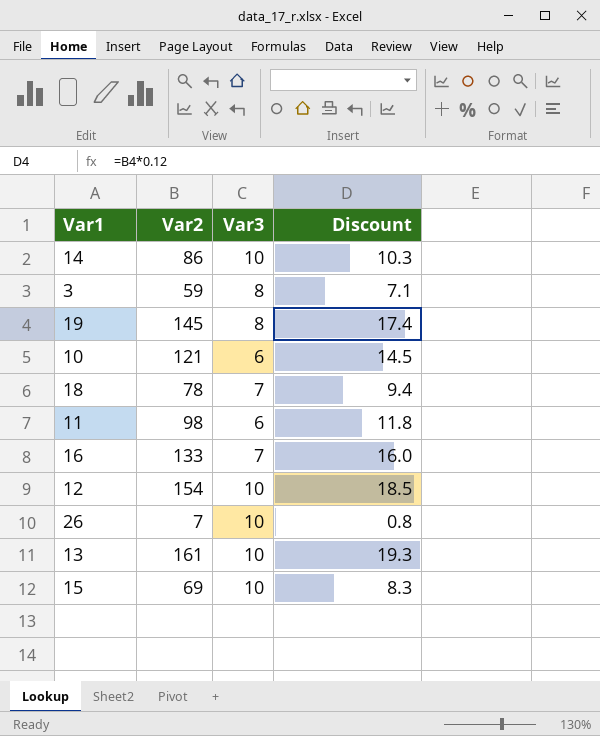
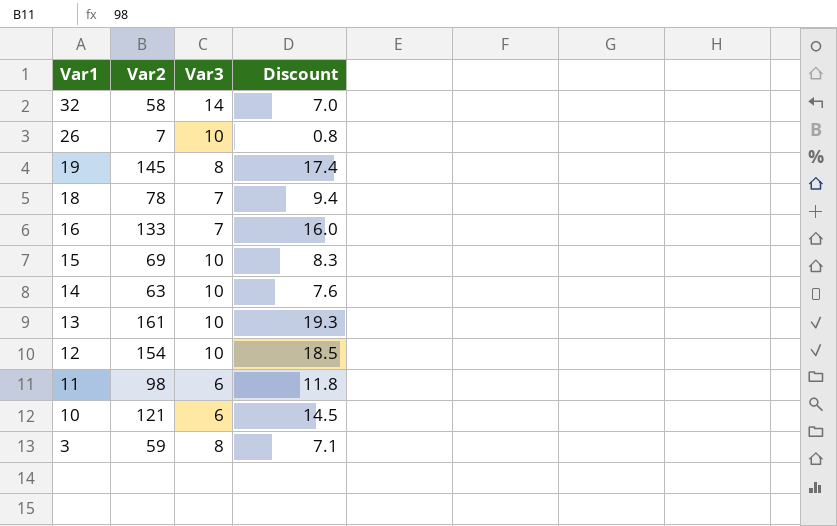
row order: none -> Var1 descending
row 32: none -> 58 | 14 | 7.0
14 | Var2: 86 -> 63
14 | Discount: 10.3 -> 7.6

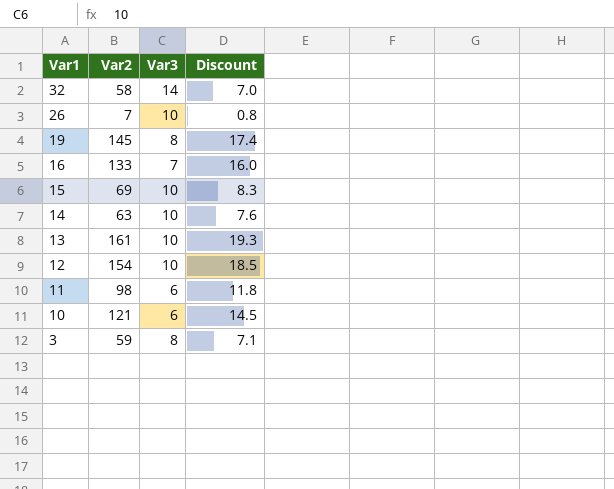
row 18: 78 | 7 | 9.4 -> none

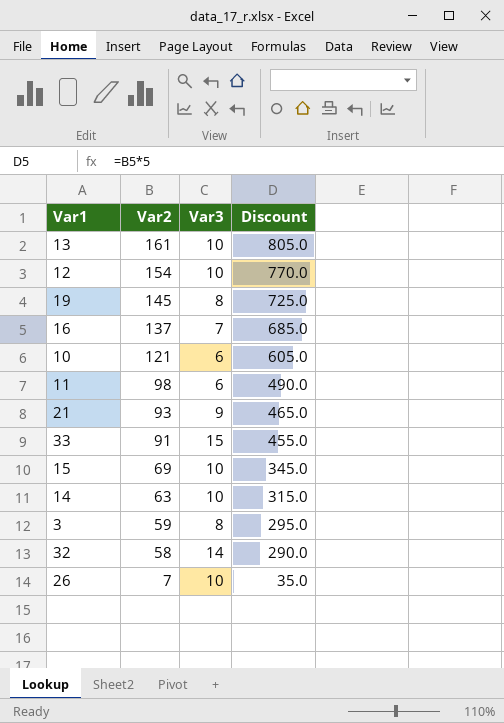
row order: Var1 descending -> Var2 descending
column Discount | formula: [Var2] * 0.12 -> [Var2] * 5
16 | Var2: 133 -> 137
row 21: none -> 93 | 9 | 465.0
row 33: none -> 91 | 15 | 455.0

